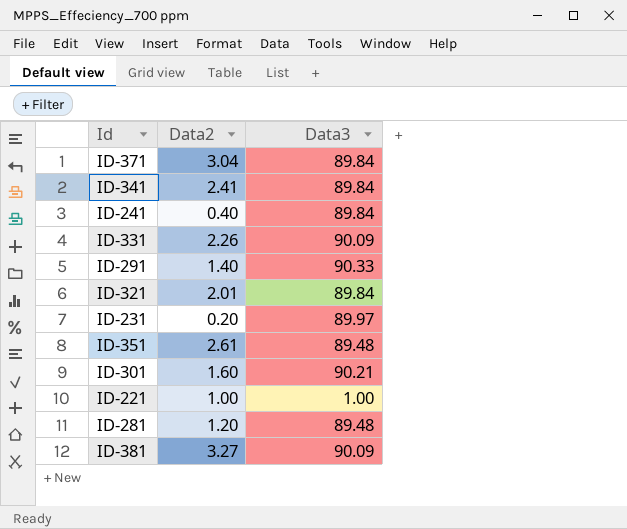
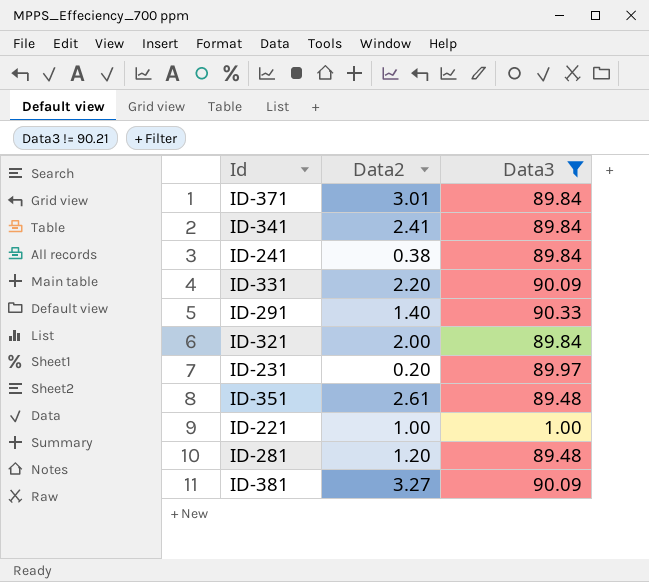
filter: none -> Data3 != 90.21
ID-371 | Data2: 3.04 -> 3.01
ID-241 | Data2: 0.40 -> 0.38
ID-331 | Data2: 2.26 -> 2.20
ID-321 | Data2: 2.01 -> 2.00

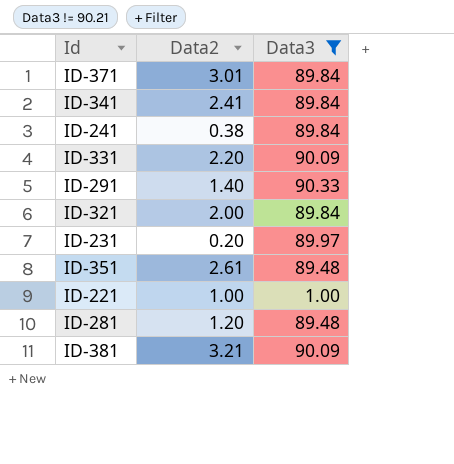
ID-381 | Data2: 3.27 -> 3.21

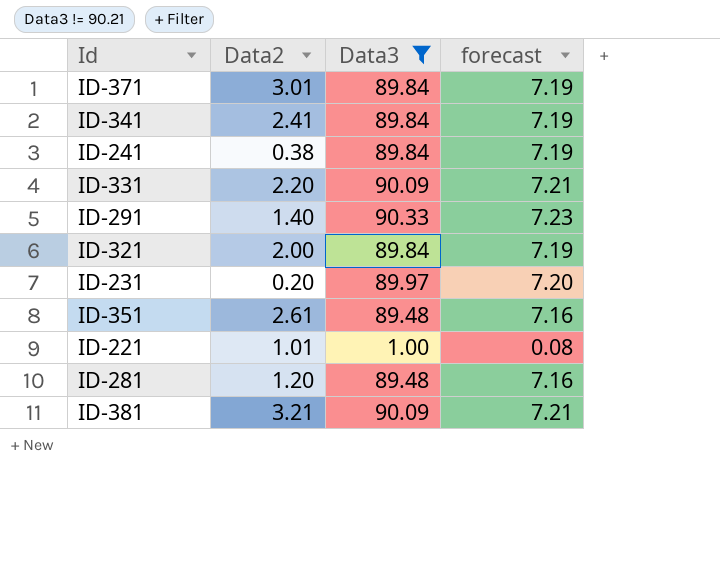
column forecast | formula: none -> [Data3] * 0.08
ID-221 | Data2: 1.00 -> 1.01

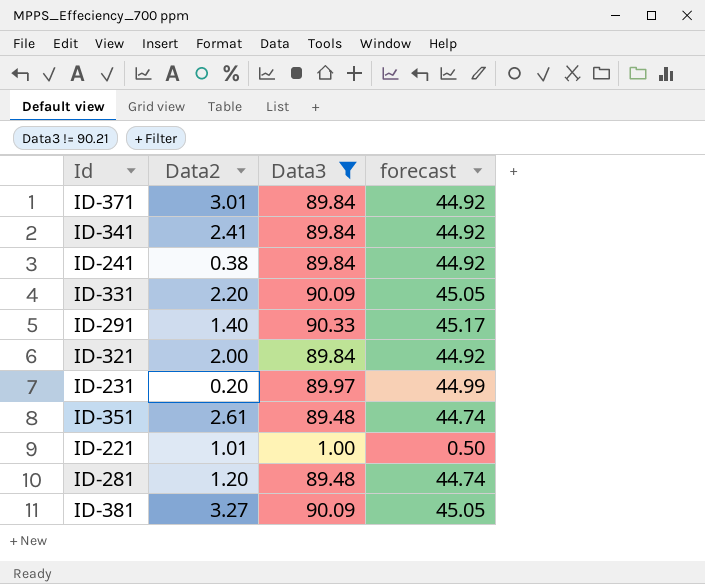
column forecast | formula: [Data3] * 0.08 -> [Data3] * 0.5
ID-381 | Data2: 3.21 -> 3.27

